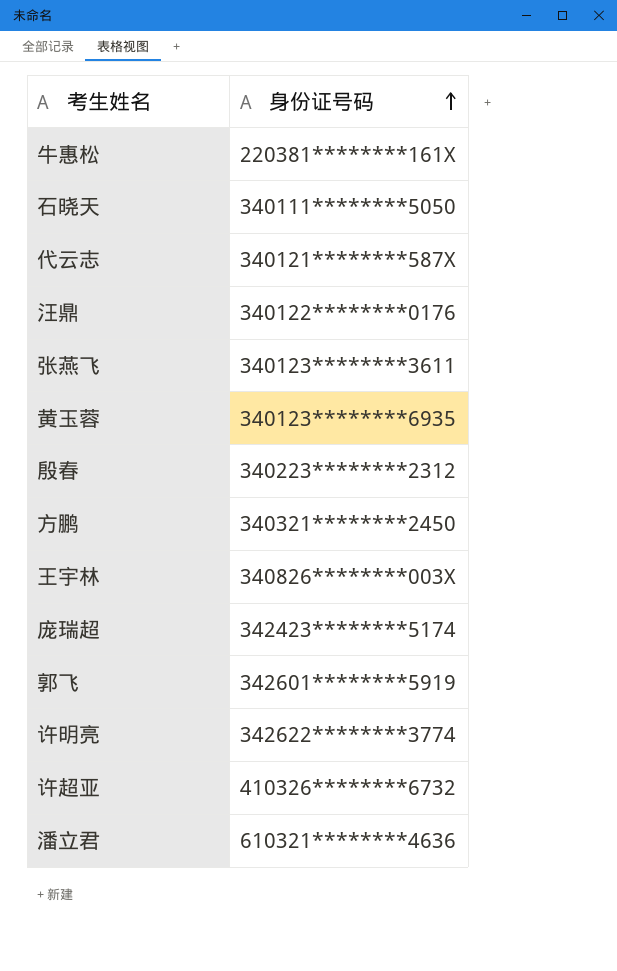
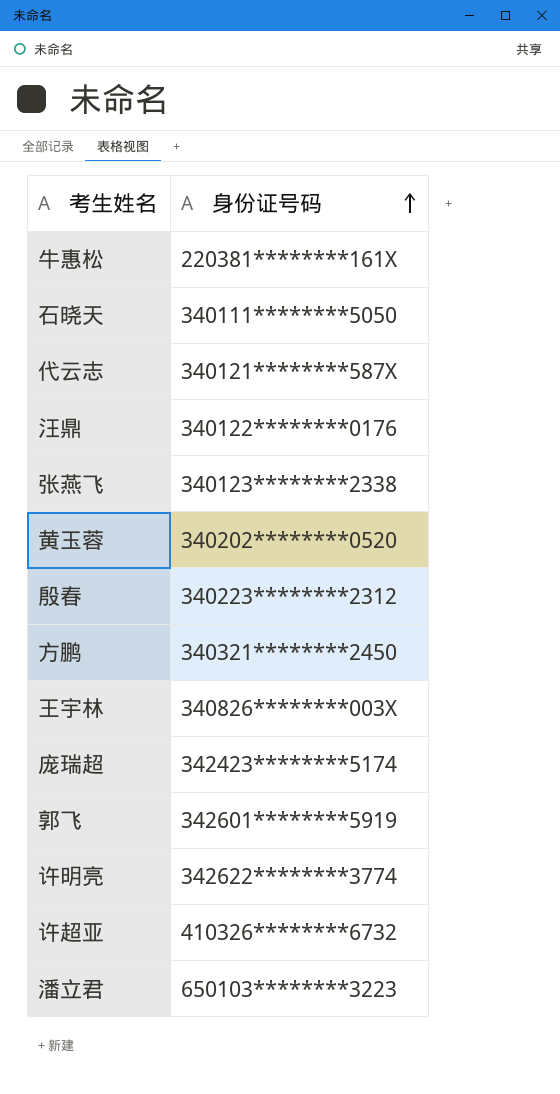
张燕飞 | 身份证号码: 340123********3611 -> 340123********2338
黄玉蓉 | 身份证号码: 340123********6935 -> 340202********0520
潘立君 | 身份证号码: 610321********4636 -> 650103********3223

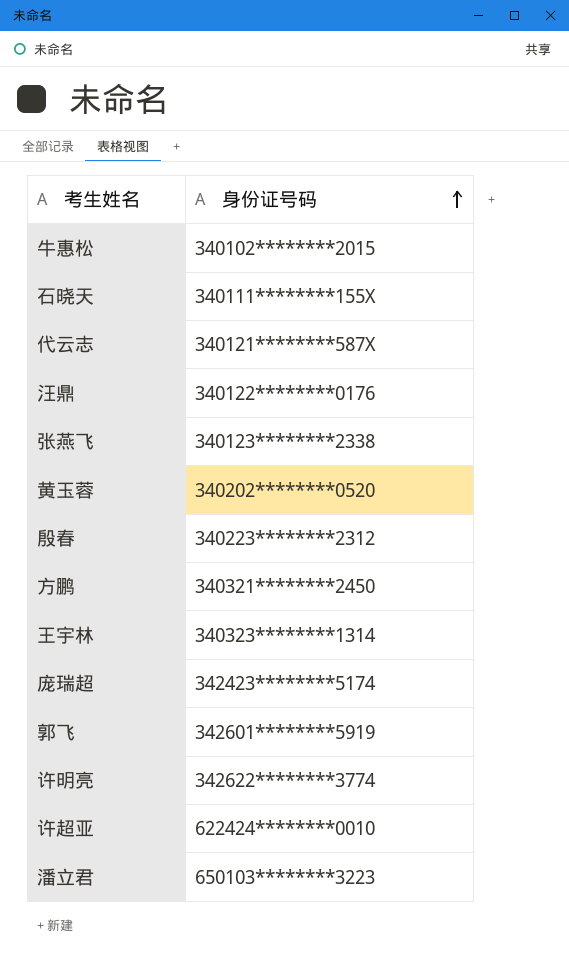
牛惠松 | 身份证号码: 220381********161X -> 340102********2015
石晓天 | 身份证号码: 340111********5050 -> 340111********155X
王宇林 | 身份证号码: 340826********003X -> 340323********1314
许超亚 | 身份证号码: 410326********6732 -> 622424********0010

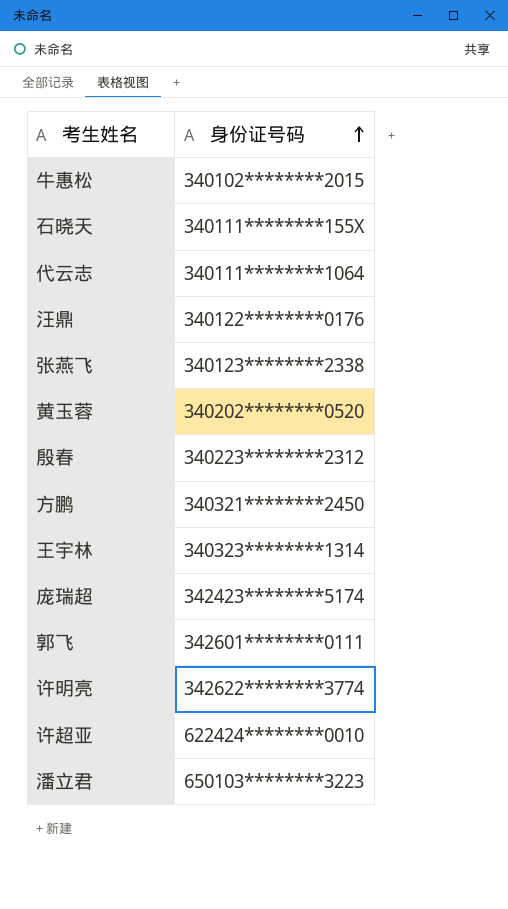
代云志 | 身份证号码: 340121********587X -> 340111********1064
郭飞 | 身份证号码: 342601********5919 -> 342601********0111

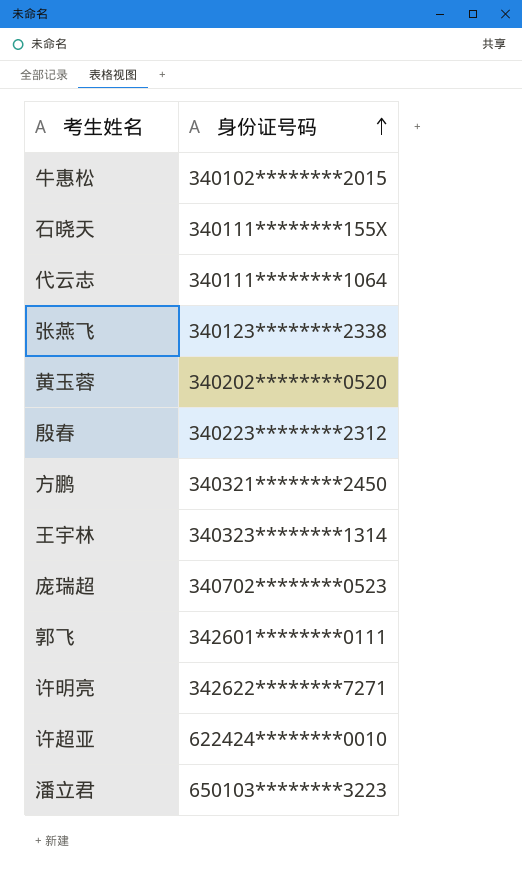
row 汪鼎: 340122********0176 -> none
庞瑞超 | 身份证号码: 342423********5174 -> 340702********0523
许明亮 | 身份证号码: 342622********3774 -> 342622********7271

